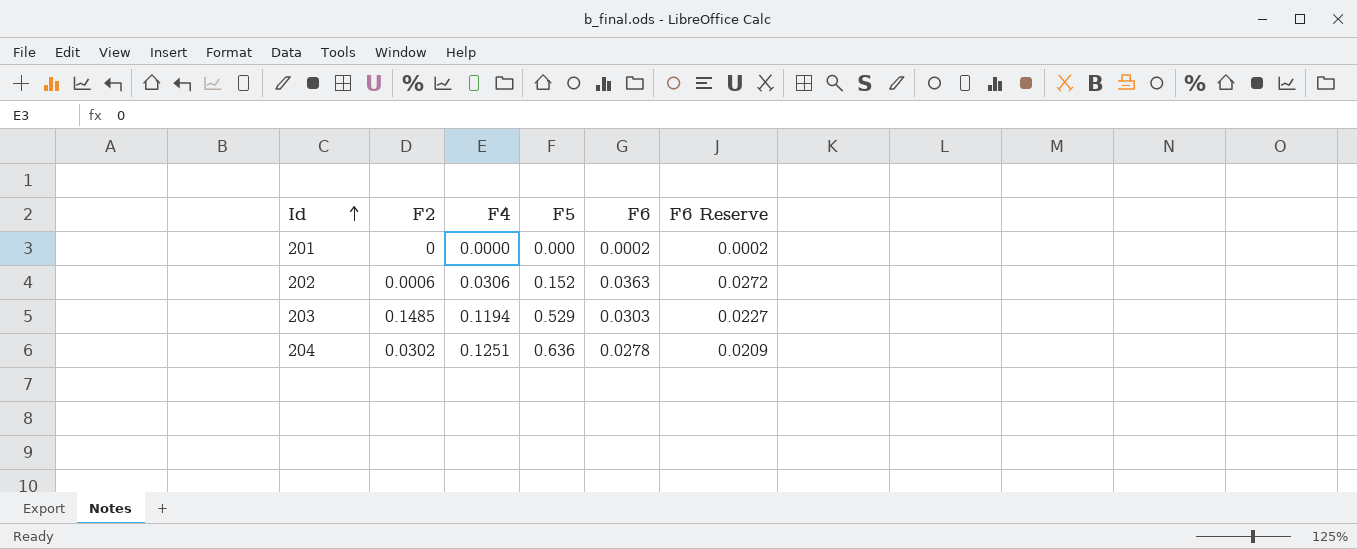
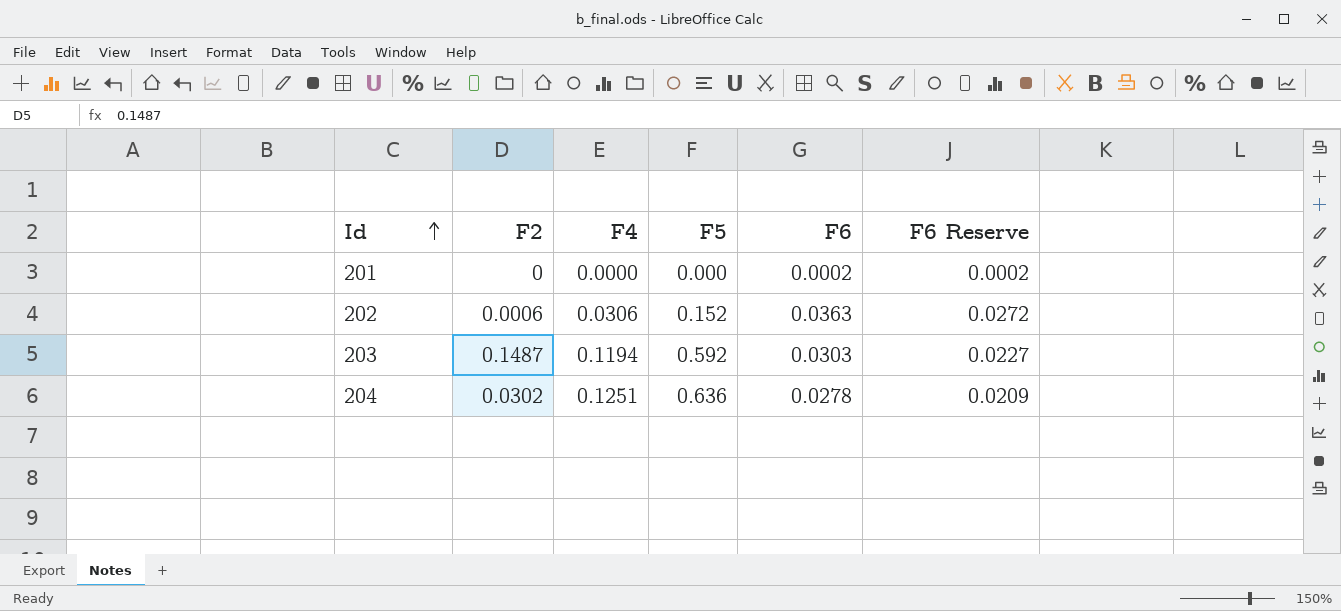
203 | F2: 0.1485 -> 0.1487
203 | F5: 0.529 -> 0.592

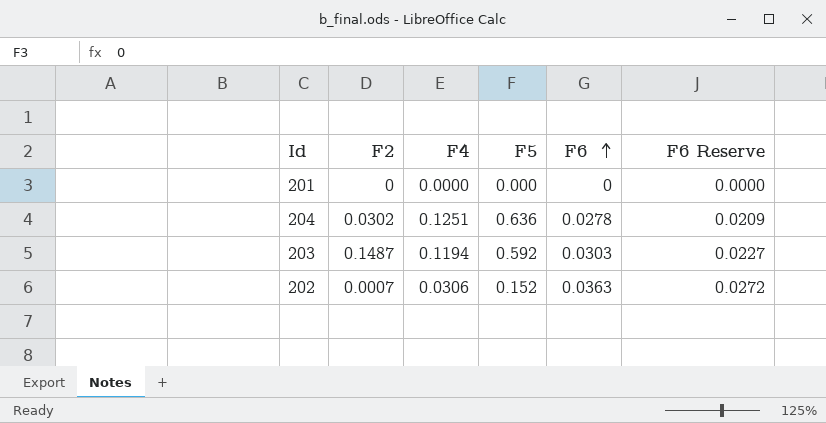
row order: Id ascending -> F6 ascending
201 | F6: 0.0002 -> 0
201 | F6 Reserve: 0.0002 -> 0.0000
202 | F2: 0.0006 -> 0.0007

